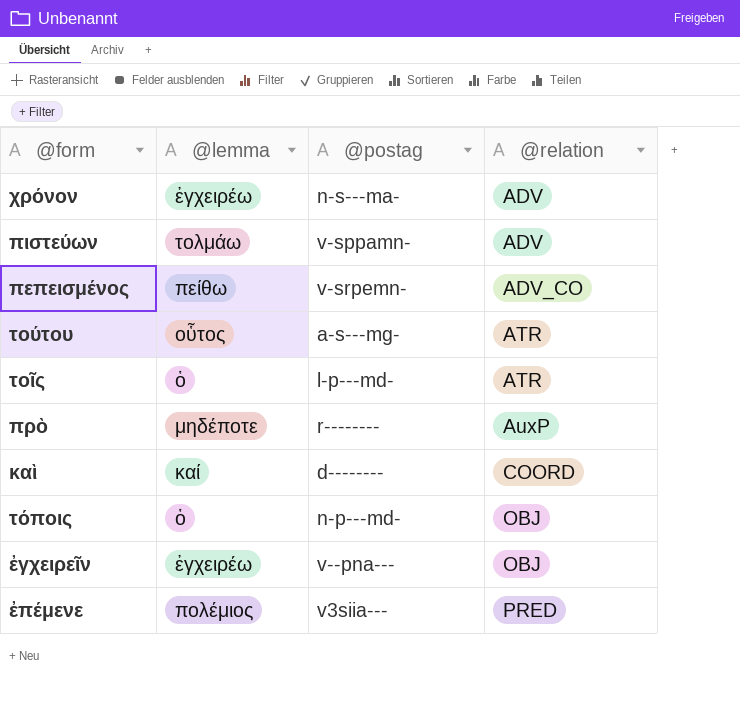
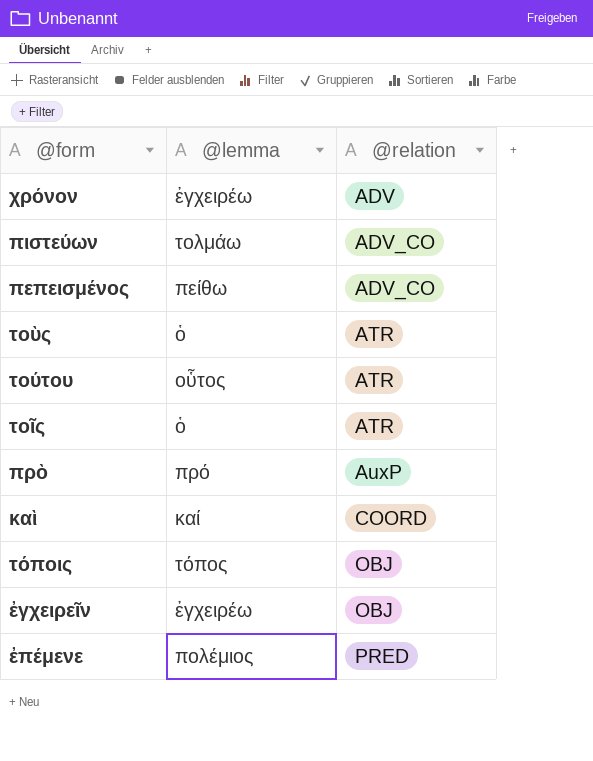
column @postag | position: 3 -> none
πιστεύων | @relation: ADV -> ADV_CO
row τοὺς: none -> ὁ | ATR
πρὸ | @lemma: μηδέποτε -> πρό
τόποις | @lemma: ὁ -> τόπος

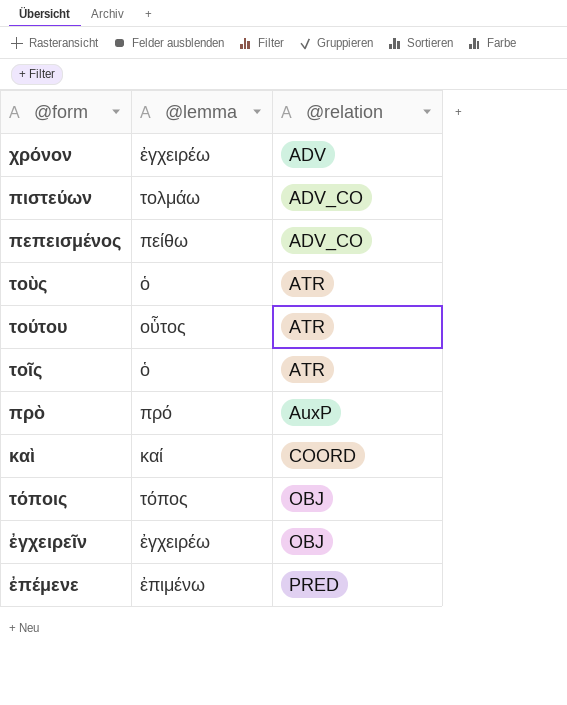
ἐπέμενε | @lemma: πολέμιος -> ἐπιμένω

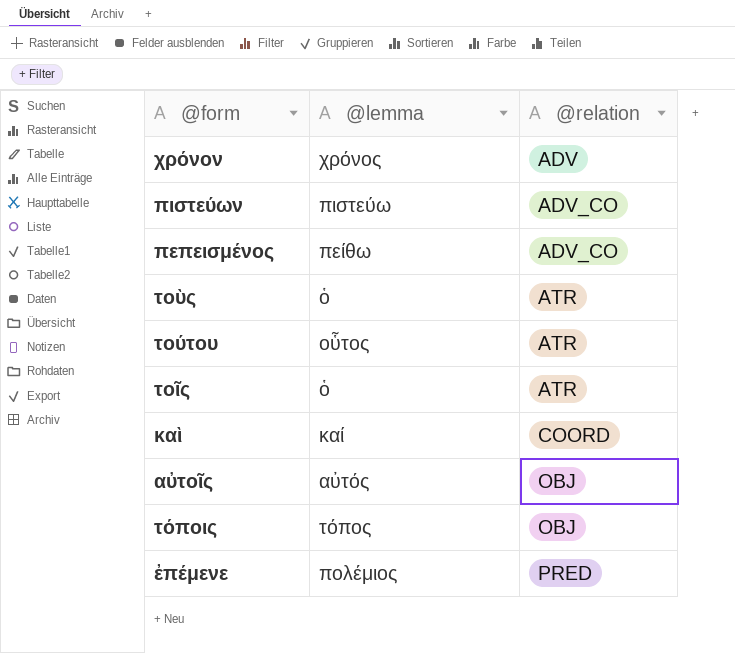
row πρὸ: πρό | AuxP -> none
row ἐγχειρεῖν: ἐγχειρέω | OBJ -> none
χρόνον | @lemma: ἐγχειρέω -> χρόνος
πιστεύων | @lemma: τολμάω -> πιστεύω
row αὐτοῖς: none -> αὐτός | OBJ
ἐπέμενε | @lemma: ἐπιμένω -> πολέμιος

